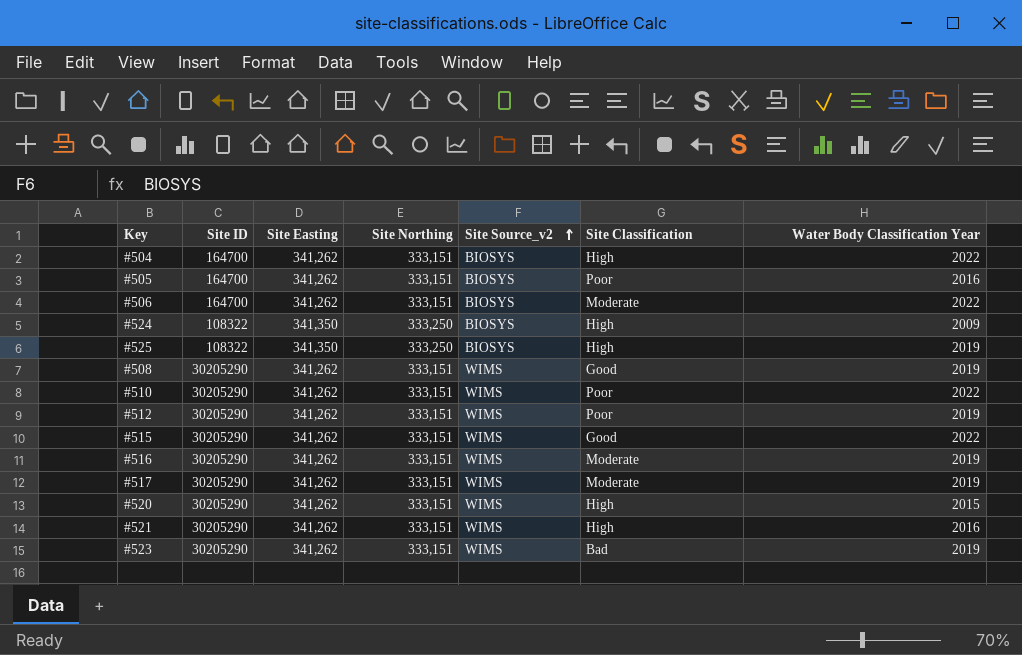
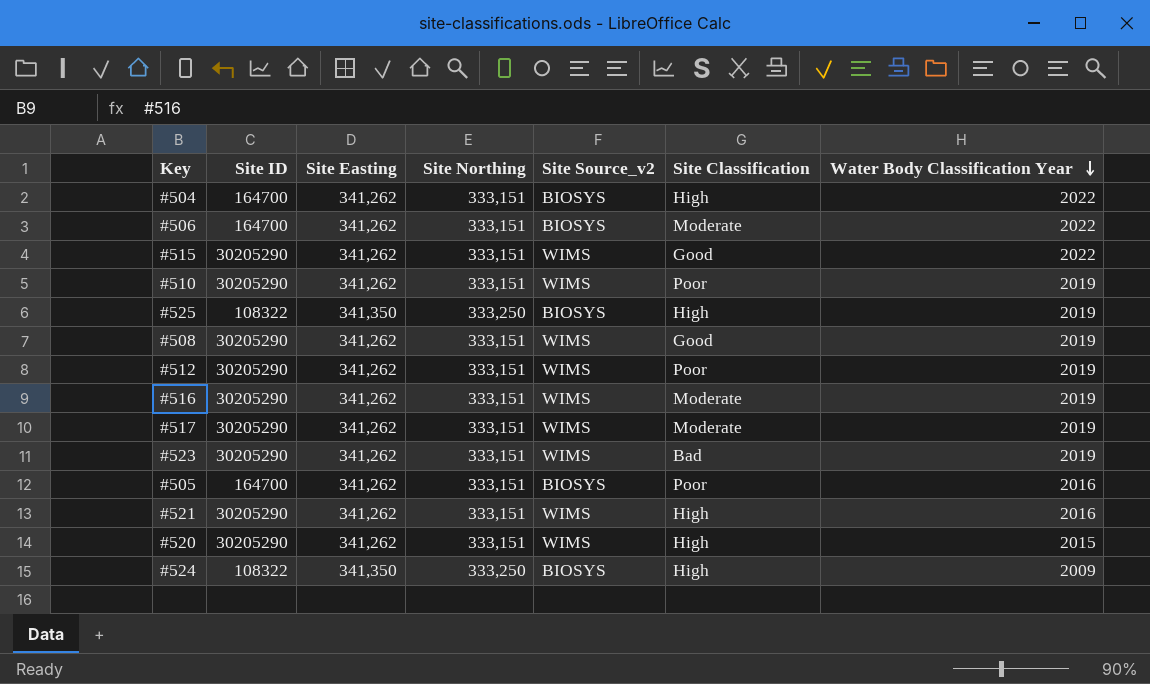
row order: Site Source_v2 ascending -> Water Body Classification Year descending
#510 | Water Body Classification Year: 2022 -> 2019

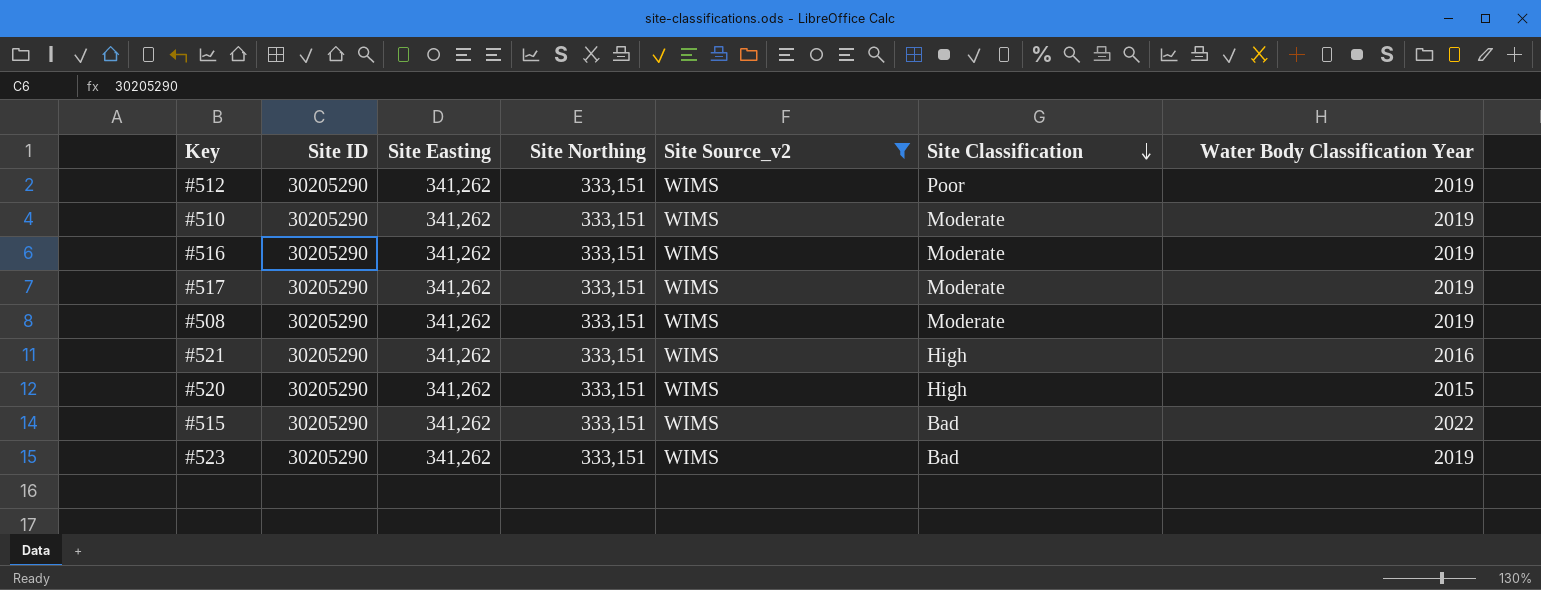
filter: none -> Site Source_v2 = WIMS
row order: Water Body Classification Year descending -> Site Classification descending
#510 | Site Classification: Poor -> Moderate
#508 | Site Classification: Good -> Moderate
#515 | Site Classification: Good -> Bad

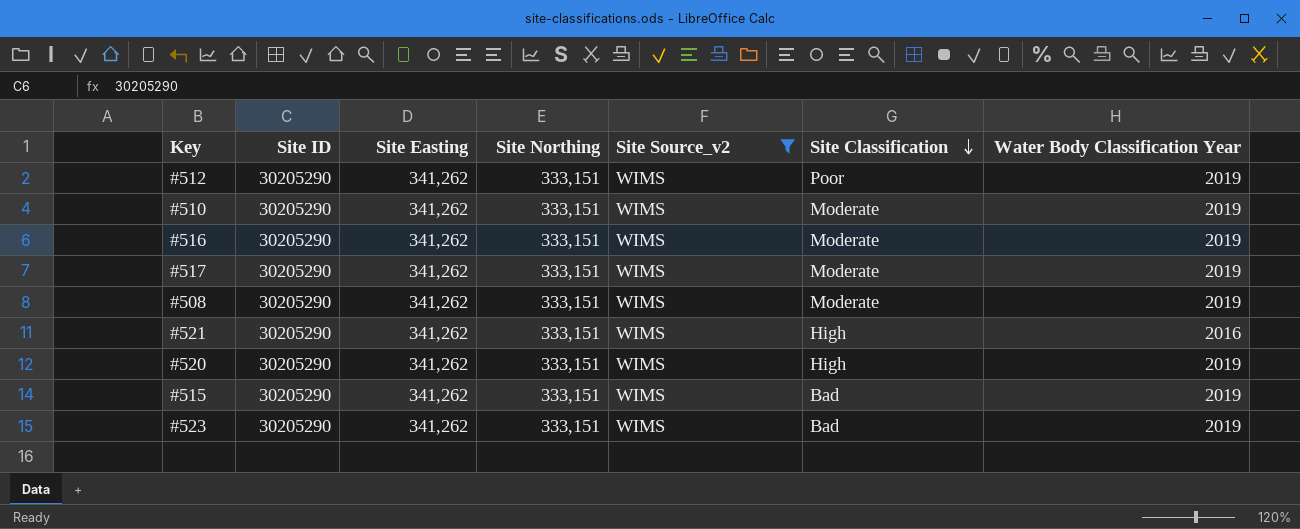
#520 | Water Body Classification Year: 2015 -> 2019
#515 | Water Body Classification Year: 2022 -> 2019

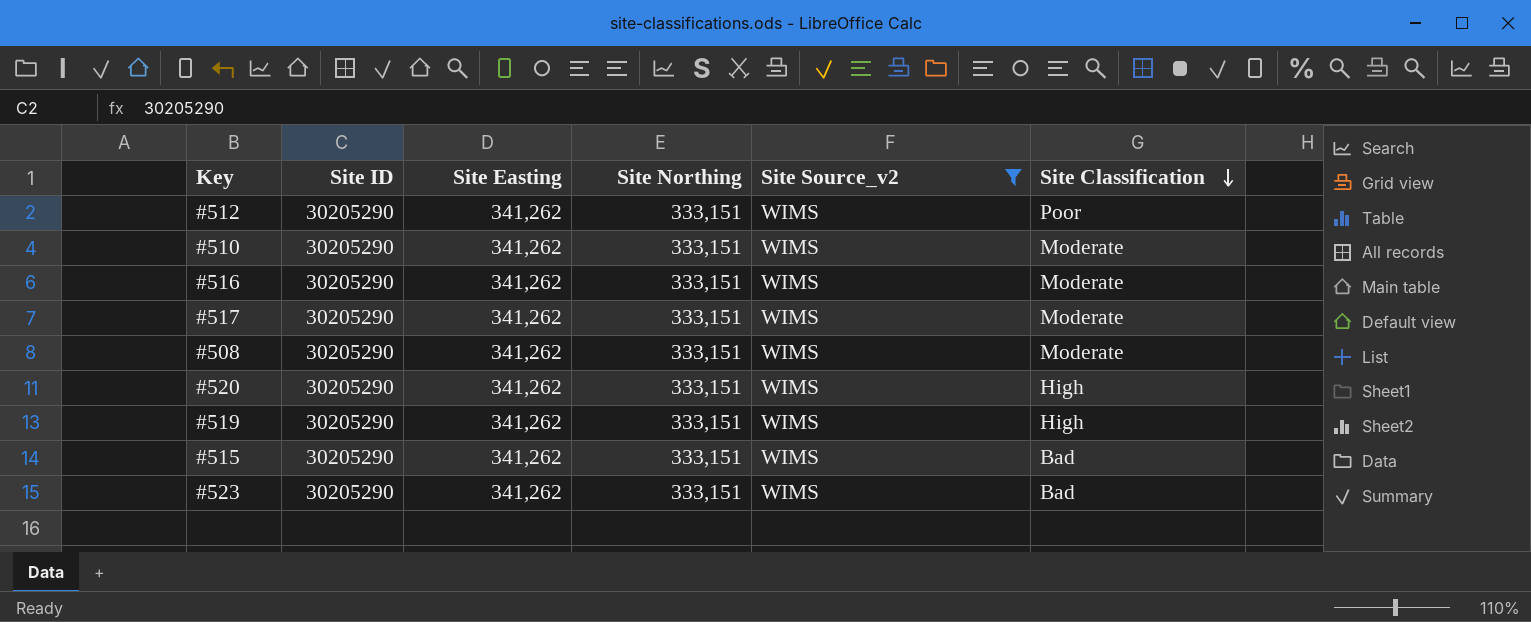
column Water Body Classification Year | position: 7 -> none
row #521: 30205290 | 341,262 | 333,151 | WIMS | High | 2016 -> none
row #519: none -> 30205290 | 341,262 | 333,151 | WIMS | High

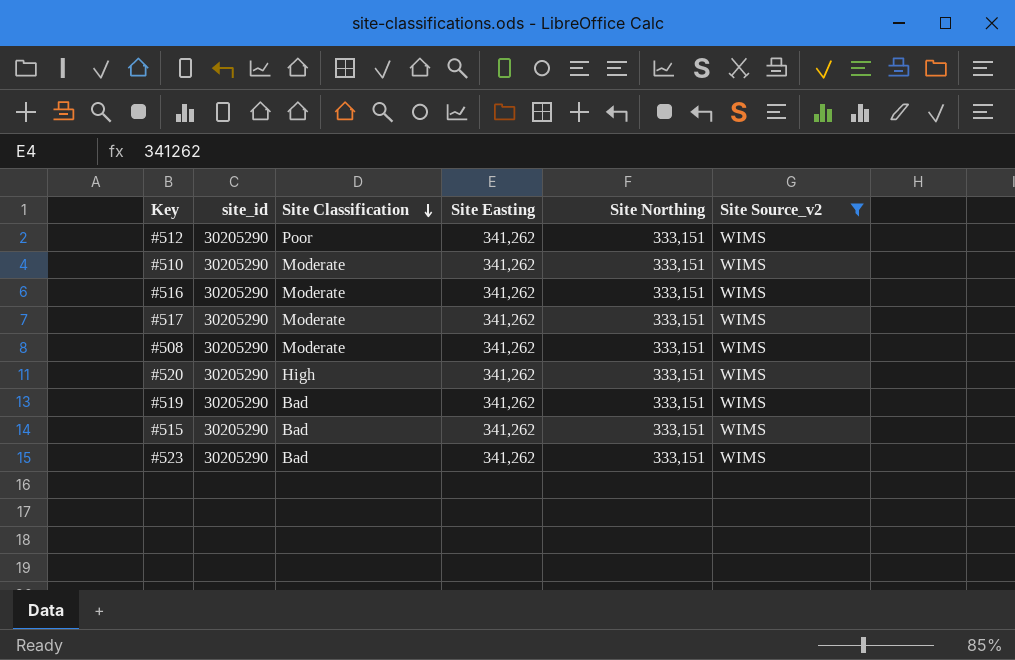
column name: Site ID -> site_id
column Site Classification | position: 6 -> 3
#519 | Site Classification: High -> Bad

